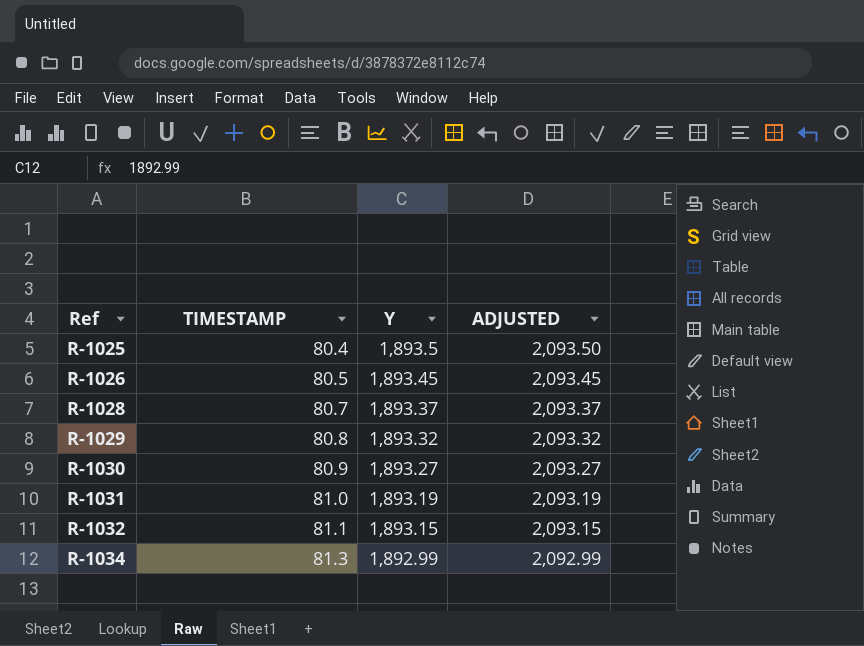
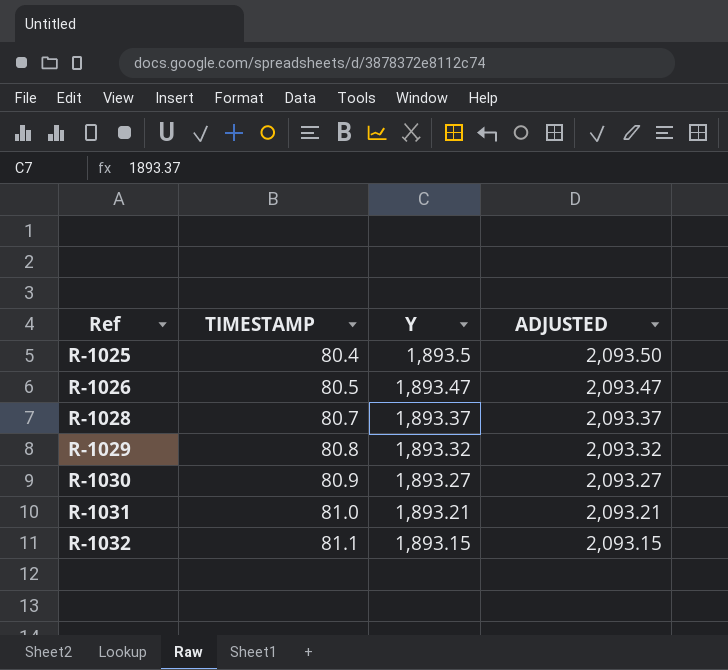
row R-1034: 81.3 | 1,892.99 | 2,092.99 -> none
R-1026 | Y: 1,893.45 -> 1,893.47
R-1026 | ADJUSTED: 2,093.45 -> 2,093.47
R-1031 | Y: 1,893.19 -> 1,893.21
R-1031 | ADJUSTED: 2,093.19 -> 2,093.21

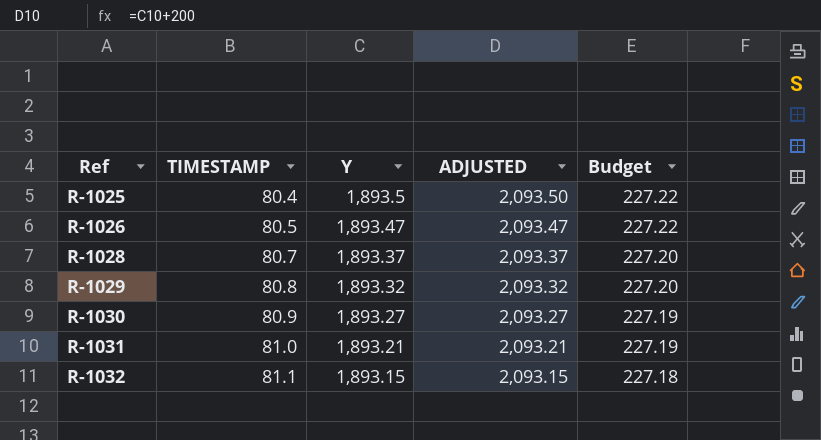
column Budget | formula: none -> [Y] * 0.12

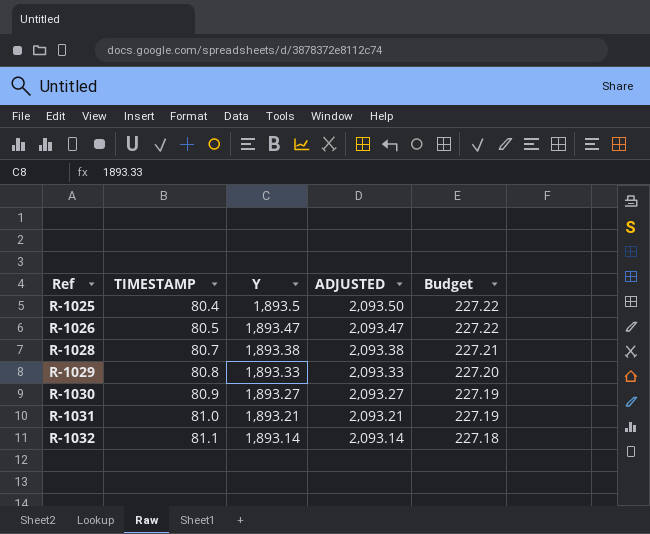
R-1028 | Y: 1,893.37 -> 1,893.38
R-1028 | ADJUSTED: 2,093.37 -> 2,093.38
R-1028 | Budget: 227.20 -> 227.21
R-1029 | Y: 1,893.32 -> 1,893.33
R-1029 | ADJUSTED: 2,093.32 -> 2,093.33
R-1032 | Y: 1,893.15 -> 1,893.14
R-1032 | ADJUSTED: 2,093.15 -> 2,093.14

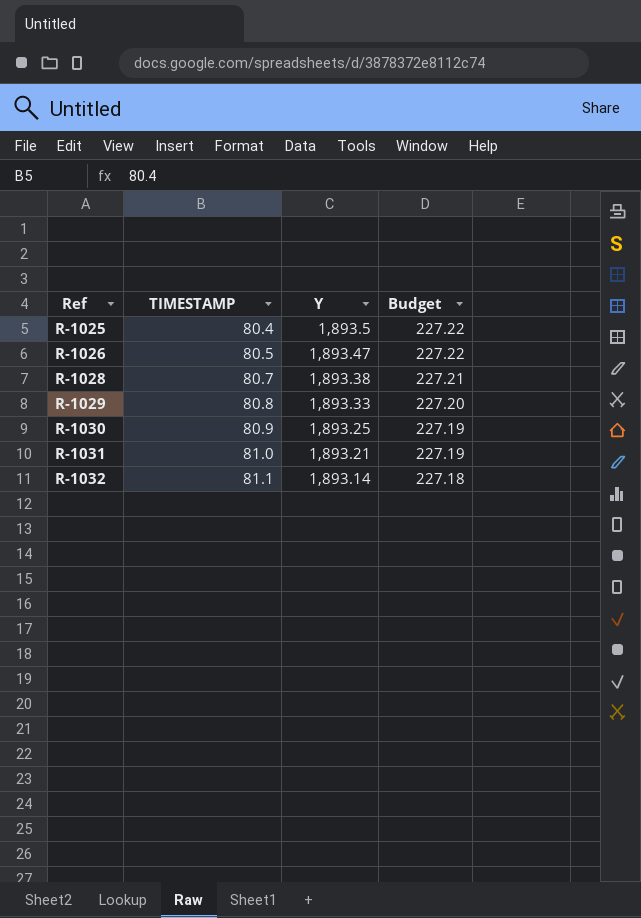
column ADJUSTED | formula: [Y] + 200 -> none
R-1030 | Y: 1,893.27 -> 1,893.25

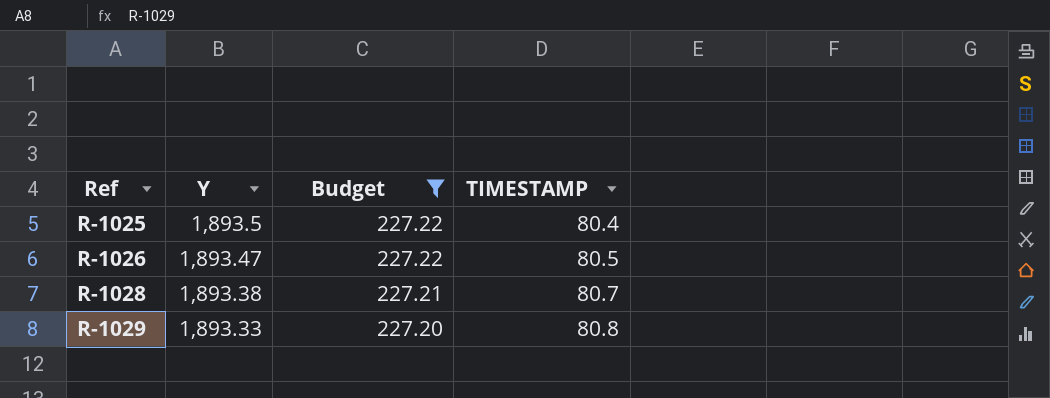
filter: none -> Budget >= 227.20
column TIMESTAMP | position: 2 -> 4

